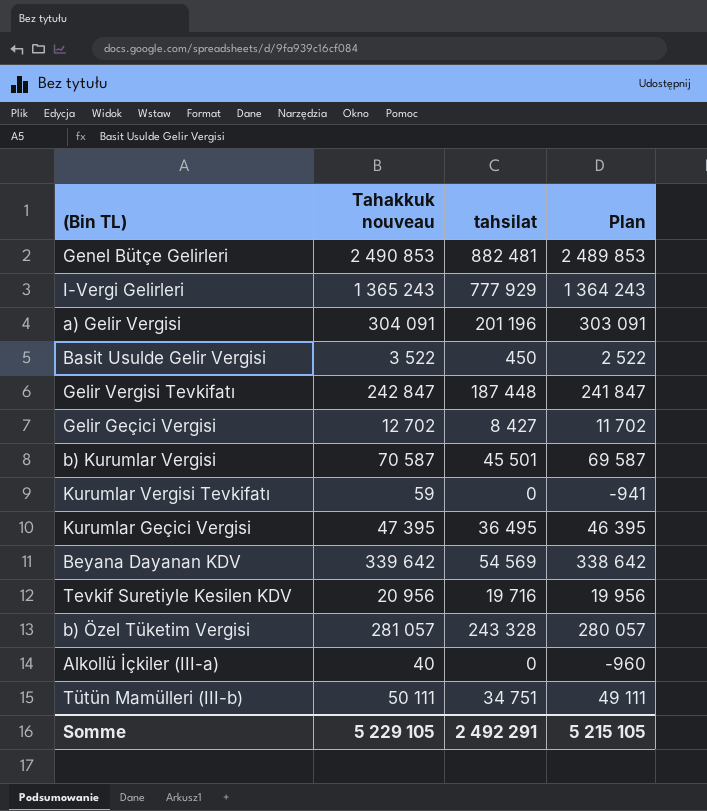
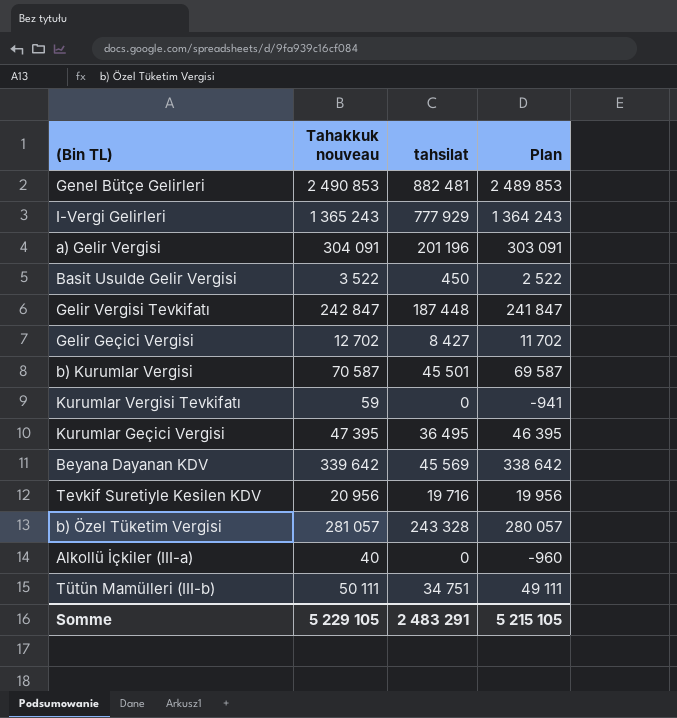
Beyana Dayanan KDV | tahsilat: 54 569 -> 45 569
Somme | tahsilat: 2 492 291 -> 2 483 291

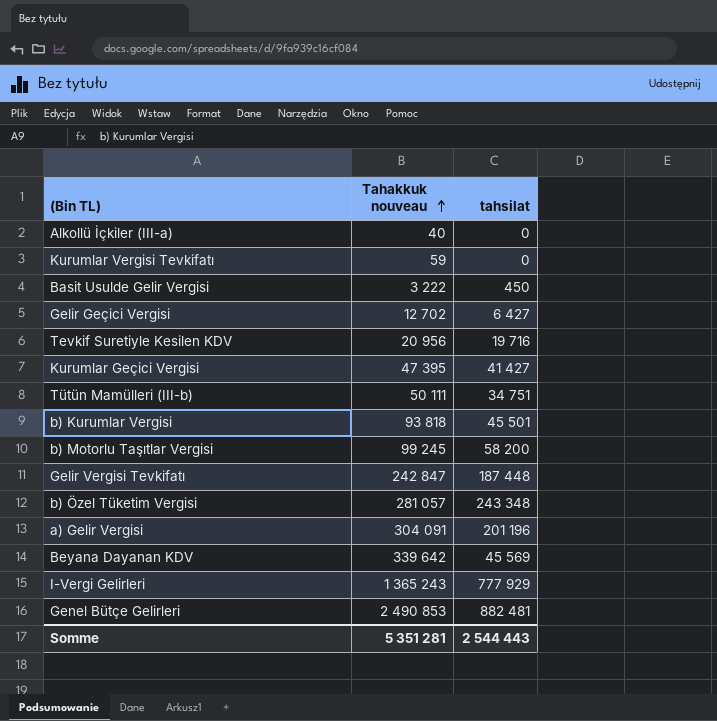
row order: none -> Tahakkuk nouveau ascending
column Plan | formula: [Tahakkuk nouveau] - 1000 -> none
Basit Usulde Gelir Vergisi | Tahakkuk nouveau: 3 522 -> 3 222
Gelir Geçici Vergisi | tahsilat: 8 427 -> 6 427
Kurumlar Geçici Vergisi | tahsilat: 36 495 -> 41 427
b) Kurumlar Vergisi | Tahakkuk nouveau: 70 587 -> 93 818
row b) Motorlu Taşıtlar Vergisi: none -> 99 245 | 58 200
b) Özel Tüketim Vergisi | tahsilat: 243 328 -> 243 348
Somme | Tahakkuk nouveau: 5 229 105 -> 5 351 281
Somme | tahsilat: 2 483 291 -> 2 544 443

